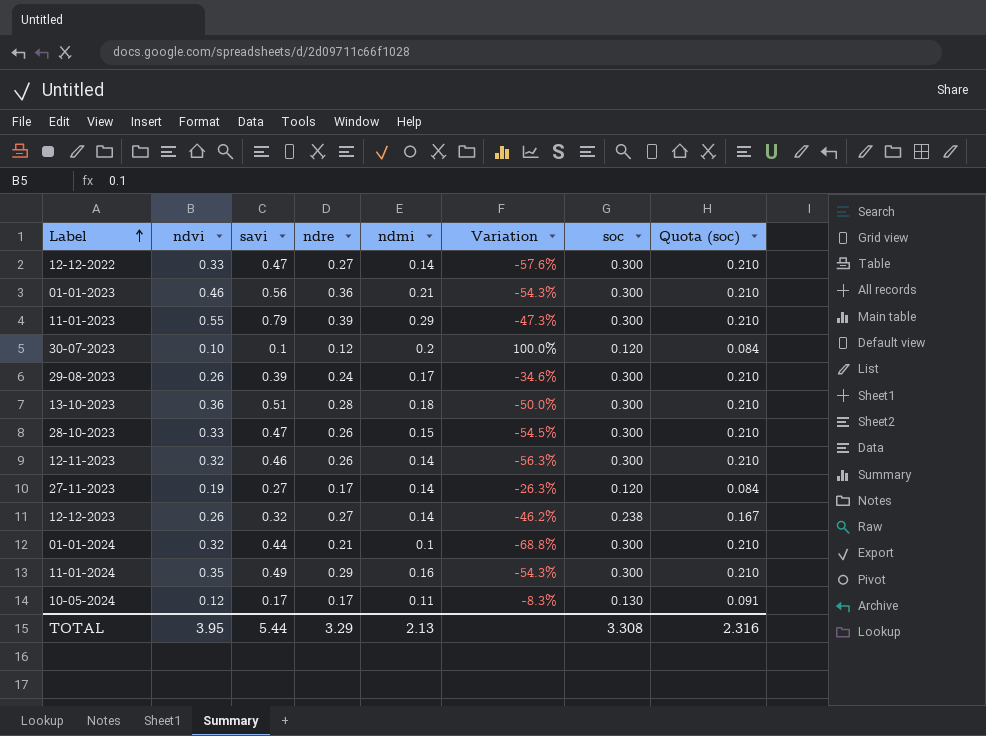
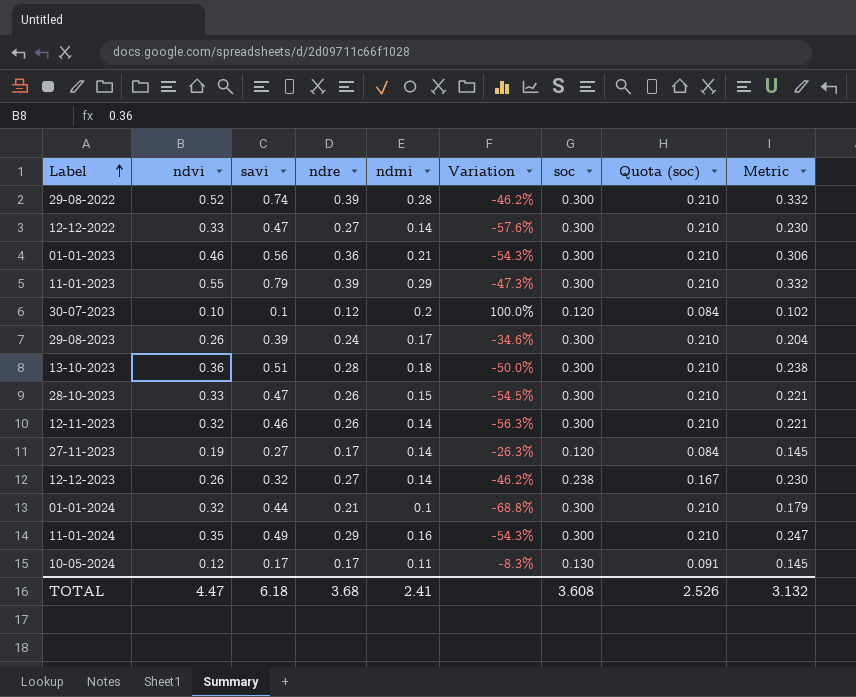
column Metric | formula: none -> [ndre] * 0.85
row 29-08-2022: none -> 0.52 | 0.74 | 0.39 | 0.28 | -46.2% | 0.300 | 0.210 | 0.332
TOTAL | ndvi: 3.95 -> 4.47
TOTAL | savi: 5.44 -> 6.18
TOTAL | ndre: 3.29 -> 3.68
TOTAL | ndmi: 2.13 -> 2.41
TOTAL | soc: 3.308 -> 3.608
TOTAL | Quota (soc): 2.316 -> 2.526

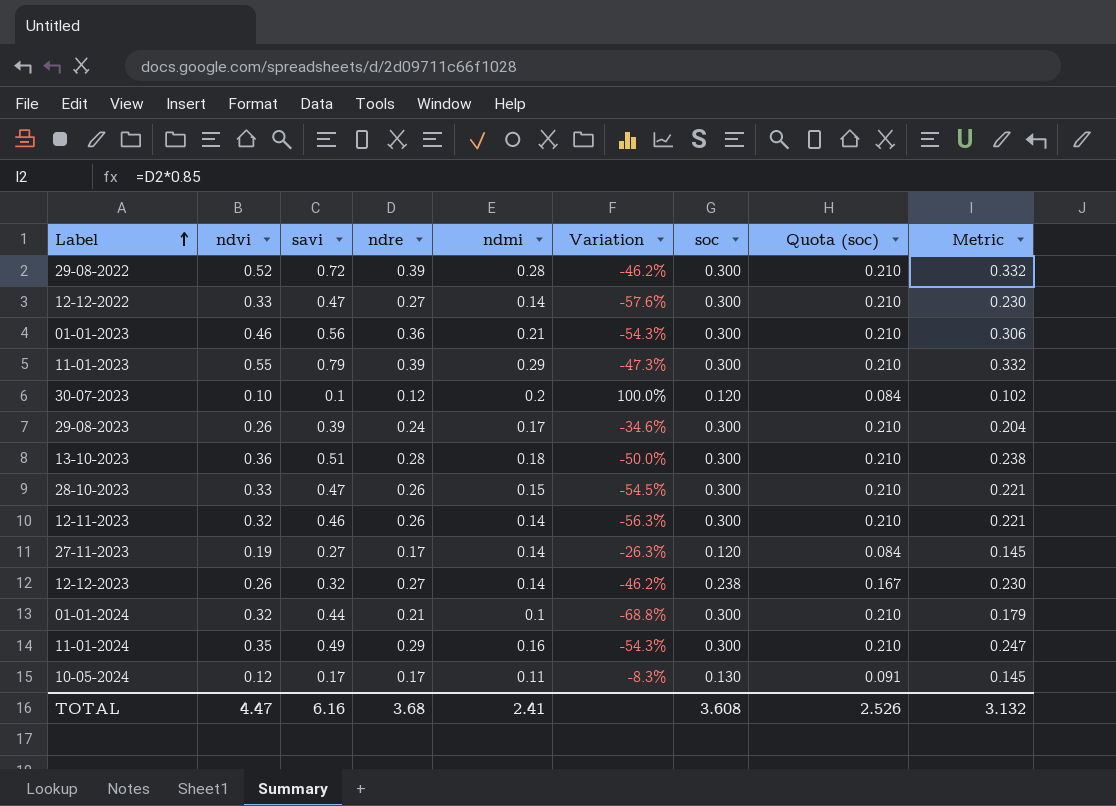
29-08-2022 | savi: 0.74 -> 0.72
TOTAL | savi: 6.18 -> 6.16

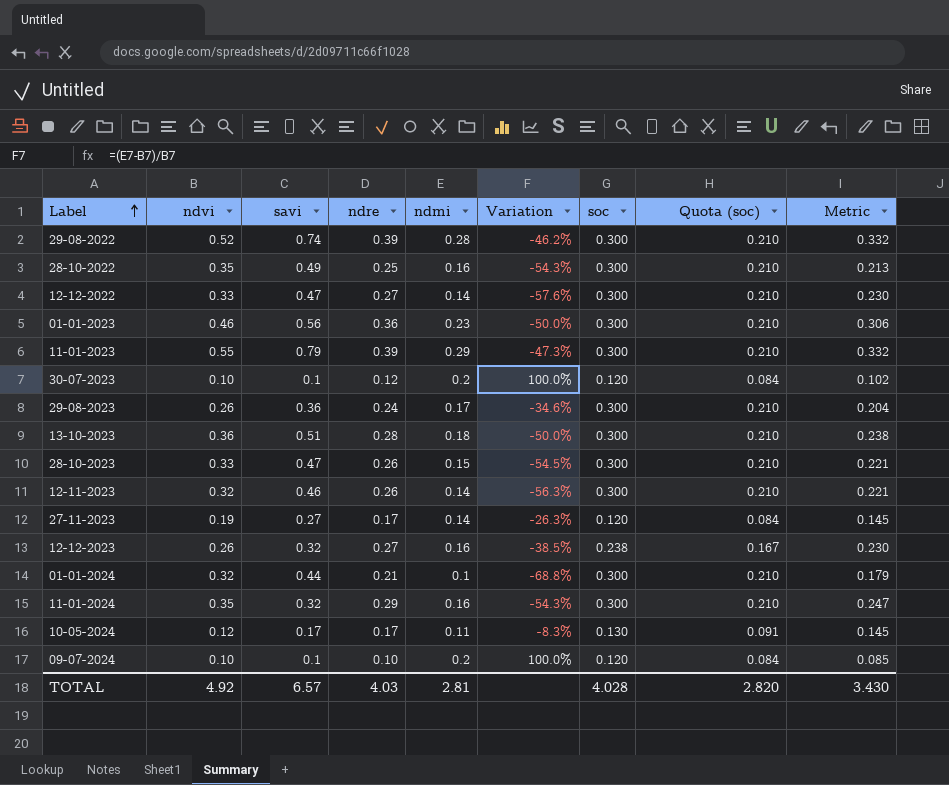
29-08-2022 | savi: 0.72 -> 0.74
row 28-10-2022: none -> 0.35 | 0.49 | 0.25 | 0.16 | -54.3% | 0.300 | 0.210 | 0.213
01-01-2023 | ndmi: 0.21 -> 0.23
01-01-2023 | Variation: -54.3% -> -50.0%
29-08-2023 | savi: 0.39 -> 0.36
12-12-2023 | ndmi: 0.14 -> 0.16
12-12-2023 | Variation: -46.2% -> -38.5%
11-01-2024 | savi: 0.49 -> 0.32
row 09-07-2024: none -> 0.10 | 0.1 | 0.10 | 0.2 | 100.0% | 0.120 | 0.084 | 0.085
TOTAL | ndvi: 4.47 -> 4.92
TOTAL | savi: 6.16 -> 6.57
TOTAL | ndre: 3.68 -> 4.03
TOTAL | ndmi: 2.41 -> 2.81
TOTAL | soc: 3.608 -> 4.028
TOTAL | Quota (soc): 2.526 -> 2.820
TOTAL | Metric: 3.132 -> 3.430

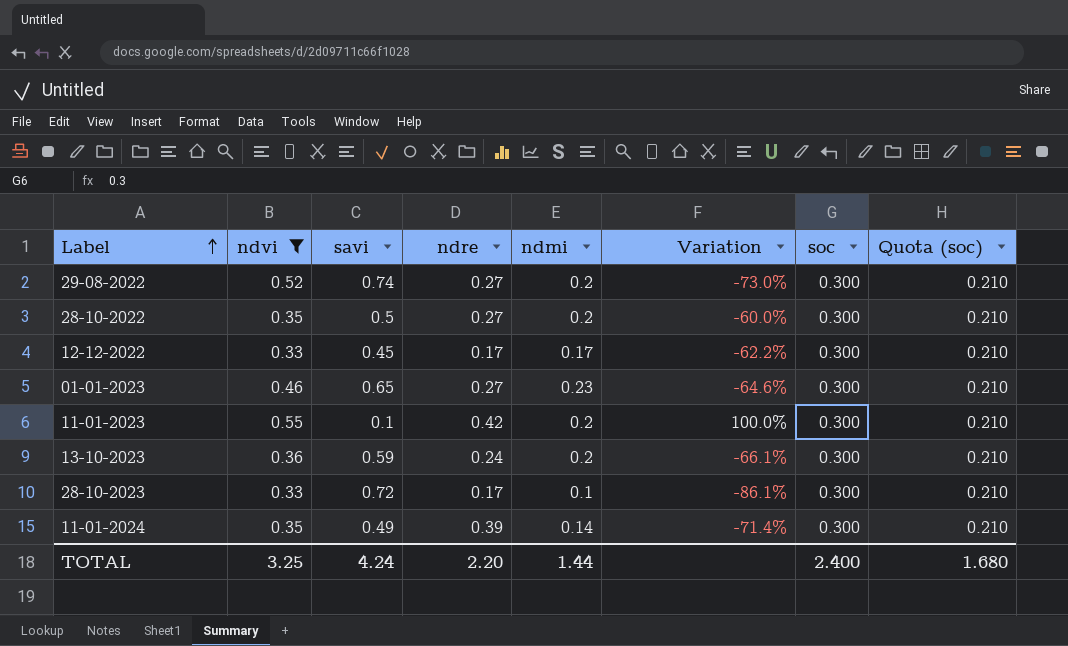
filter: none -> ndvi >= 0.33
column Metric | formula: [ndre] * 0.85 -> none
column Variation | formula: ([ndmi] - [ndvi]) / [ndvi] -> ([ndmi] - [savi]) / [savi]
29-08-2022 | ndre: 0.39 -> 0.27
29-08-2022 | ndmi: 0.28 -> 0.2
28-10-2022 | savi: 0.49 -> 0.5
28-10-2022 | ndre: 0.25 -> 0.27
28-10-2022 | ndmi: 0.16 -> 0.2
12-12-2022 | savi: 0.47 -> 0.45
12-12-2022 | ndre: 0.27 -> 0.17
12-12-2022 | ndmi: 0.14 -> 0.17
01-01-2023 | savi: 0.56 -> 0.65
01-01-2023 | ndre: 0.36 -> 0.27
11-01-2023 | savi: 0.79 -> 0.1
11-01-2023 | ndre: 0.39 -> 0.42
11-01-2023 | ndmi: 0.29 -> 0.2
13-10-2023 | savi: 0.51 -> 0.59
13-10-2023 | ndre: 0.28 -> 0.24
13-10-2023 | ndmi: 0.18 -> 0.2
28-10-2023 | savi: 0.47 -> 0.72
28-10-2023 | ndre: 0.26 -> 0.17
28-10-2023 | ndmi: 0.15 -> 0.1
11-01-2024 | savi: 0.32 -> 0.49
11-01-2024 | ndre: 0.29 -> 0.39
11-01-2024 | ndmi: 0.16 -> 0.14
TOTAL | ndvi: 4.92 -> 3.25
TOTAL | savi: 6.57 -> 4.24
TOTAL | ndre: 4.03 -> 2.20
TOTAL | ndmi: 2.81 -> 1.44
TOTAL | soc: 4.028 -> 2.400
TOTAL | Quota (soc): 2.820 -> 1.680

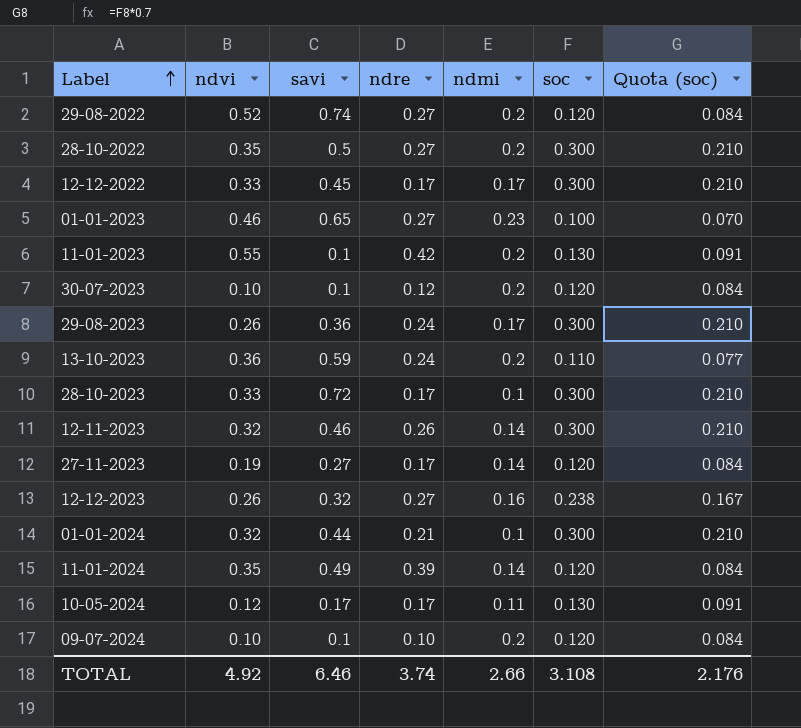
filter: ndvi >= 0.33 -> none
column Variation | formula: ([ndmi] - [savi]) / [savi] -> none
29-08-2022 | soc: 0.300 -> 0.120
29-08-2022 | Quota (soc): 0.210 -> 0.084
01-01-2023 | soc: 0.300 -> 0.100
01-01-2023 | Quota (soc): 0.210 -> 0.070
11-01-2023 | soc: 0.300 -> 0.130
11-01-2023 | Quota (soc): 0.210 -> 0.091
13-10-2023 | soc: 0.300 -> 0.110
13-10-2023 | Quota (soc): 0.210 -> 0.077
11-01-2024 | soc: 0.300 -> 0.120
11-01-2024 | Quota (soc): 0.210 -> 0.084
TOTAL | ndvi: 3.25 -> 4.92
TOTAL | savi: 4.24 -> 6.46
TOTAL | ndre: 2.20 -> 3.74
TOTAL | ndmi: 1.44 -> 2.66
TOTAL | soc: 2.400 -> 3.108
TOTAL | Quota (soc): 1.680 -> 2.176

